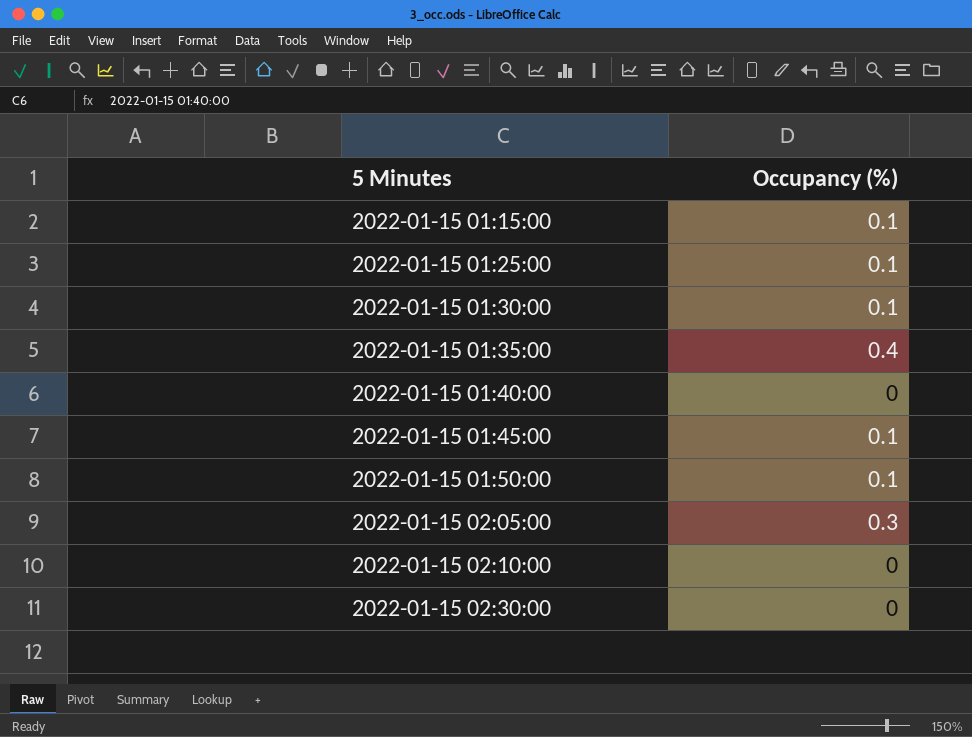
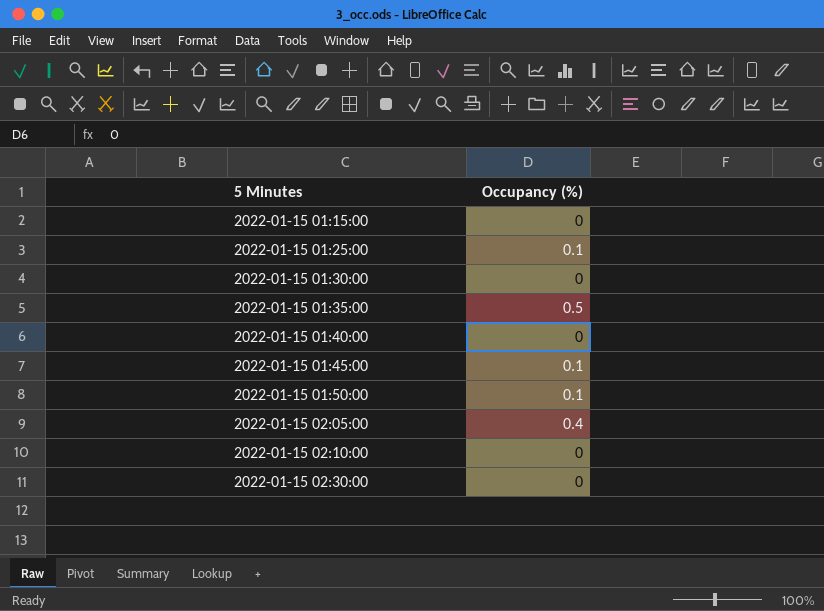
2022-01-15 01:15:00 | Occupancy (%): 0.1 -> 0
2022-01-15 01:30:00 | Occupancy (%): 0.1 -> 0
2022-01-15 01:35:00 | Occupancy (%): 0.4 -> 0.5
2022-01-15 02:05:00 | Occupancy (%): 0.3 -> 0.4

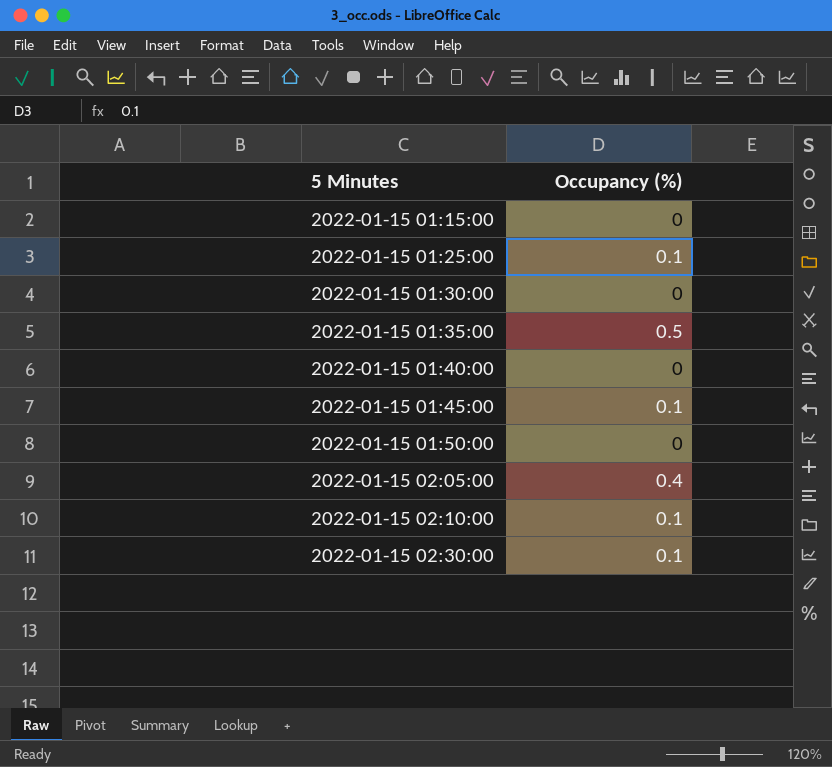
2022-01-15 01:50:00 | Occupancy (%): 0.1 -> 0
2022-01-15 02:10:00 | Occupancy (%): 0 -> 0.1
2022-01-15 02:30:00 | Occupancy (%): 0 -> 0.1

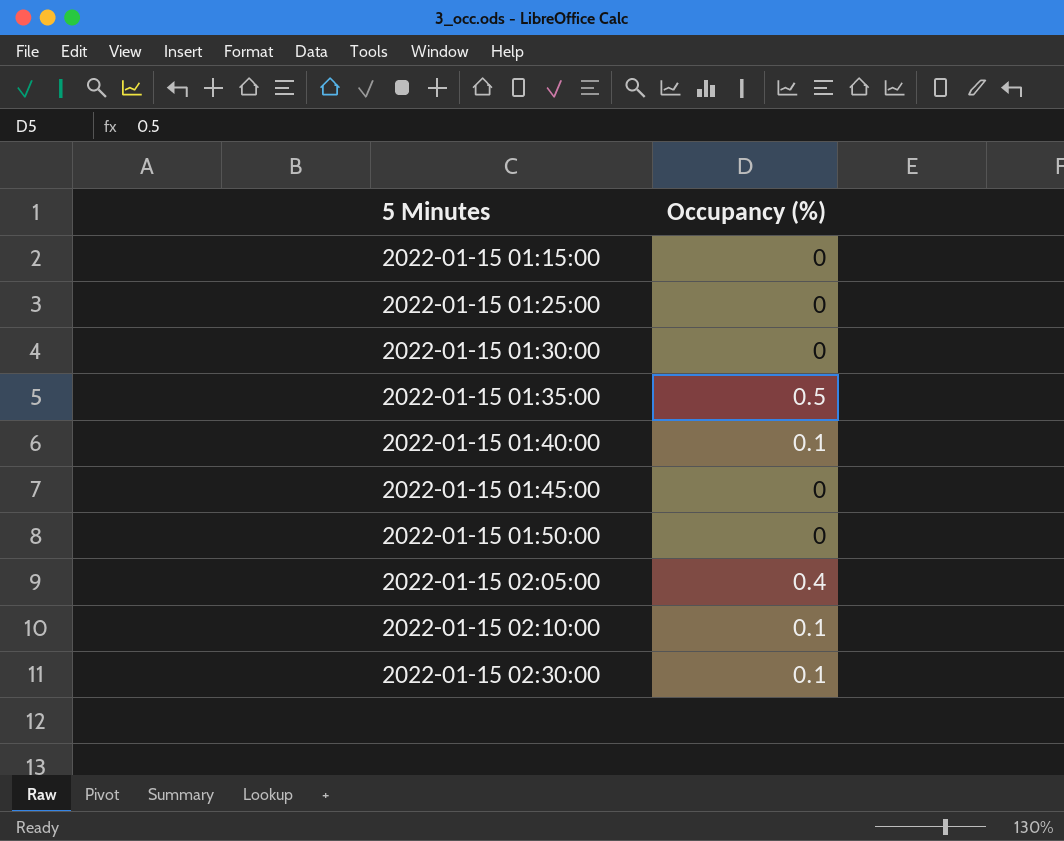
2022-01-15 01:25:00 | Occupancy (%): 0.1 -> 0
2022-01-15 01:40:00 | Occupancy (%): 0 -> 0.1
2022-01-15 01:45:00 | Occupancy (%): 0.1 -> 0

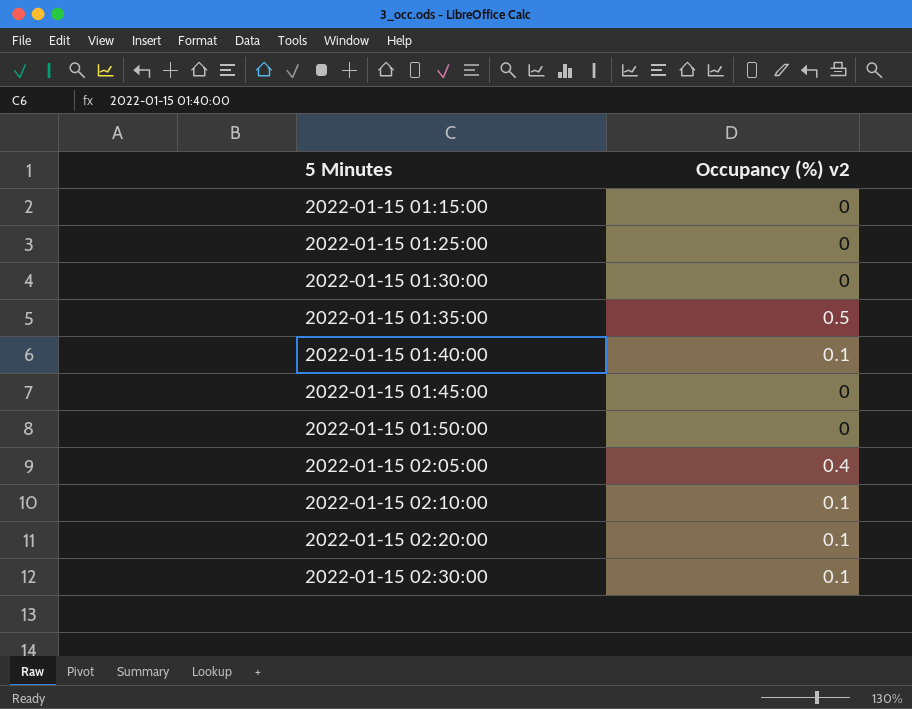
column name: Occupancy (%) -> Occupancy (%) v2
row 2022-01-15 02:20:00: none -> 0.1

